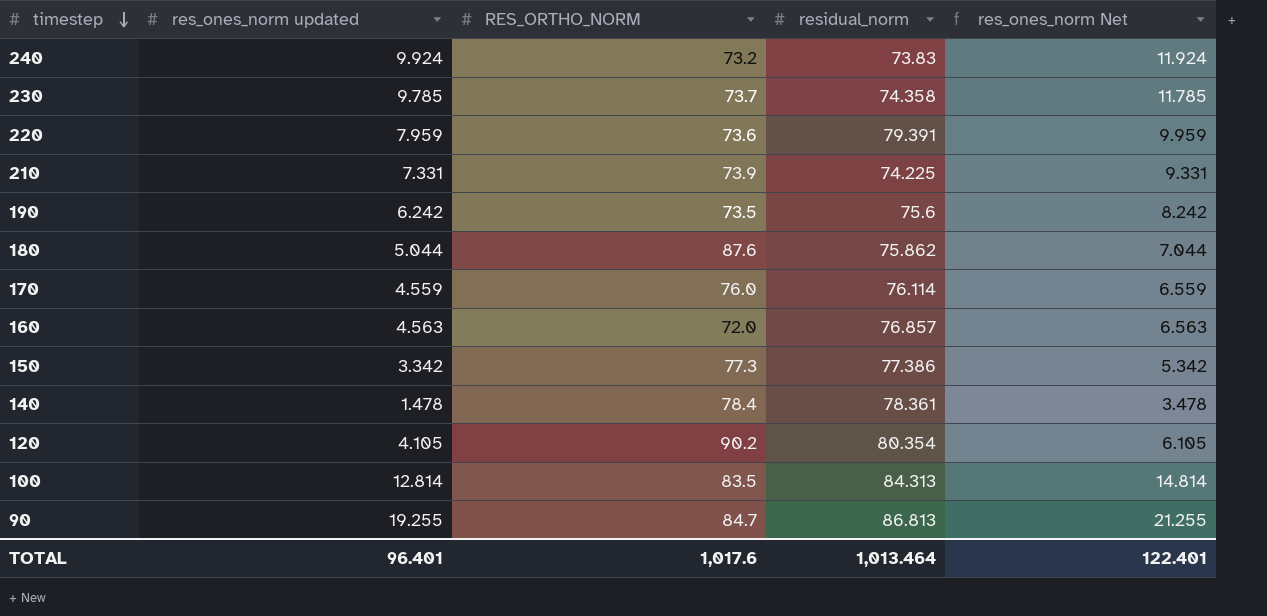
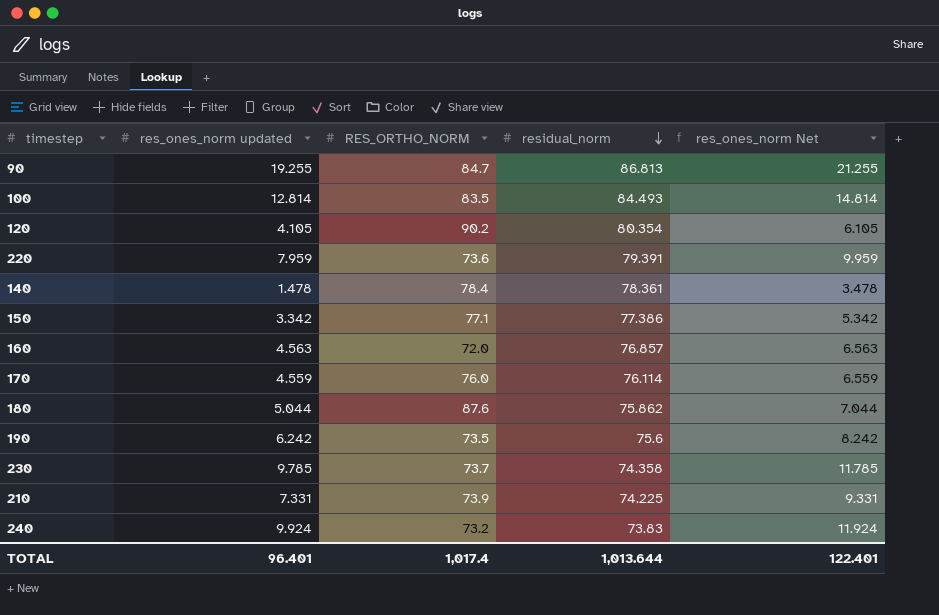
row order: timestep descending -> residual_norm descending
100 | residual_norm: 84.313 -> 84.493
150 | RES_ORTHO_NORM: 77.3 -> 77.1
TOTAL | RES_ORTHO_NORM: 1,017.6 -> 1,017.4
TOTAL | residual_norm: 1,013.464 -> 1,013.644

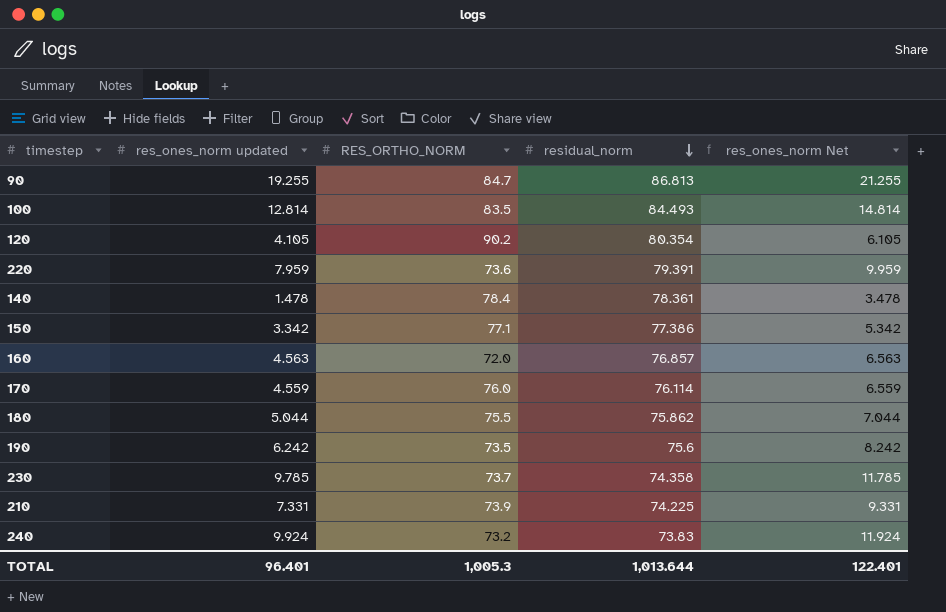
180 | RES_ORTHO_NORM: 87.6 -> 75.5
TOTAL | RES_ORTHO_NORM: 1,017.4 -> 1,005.3

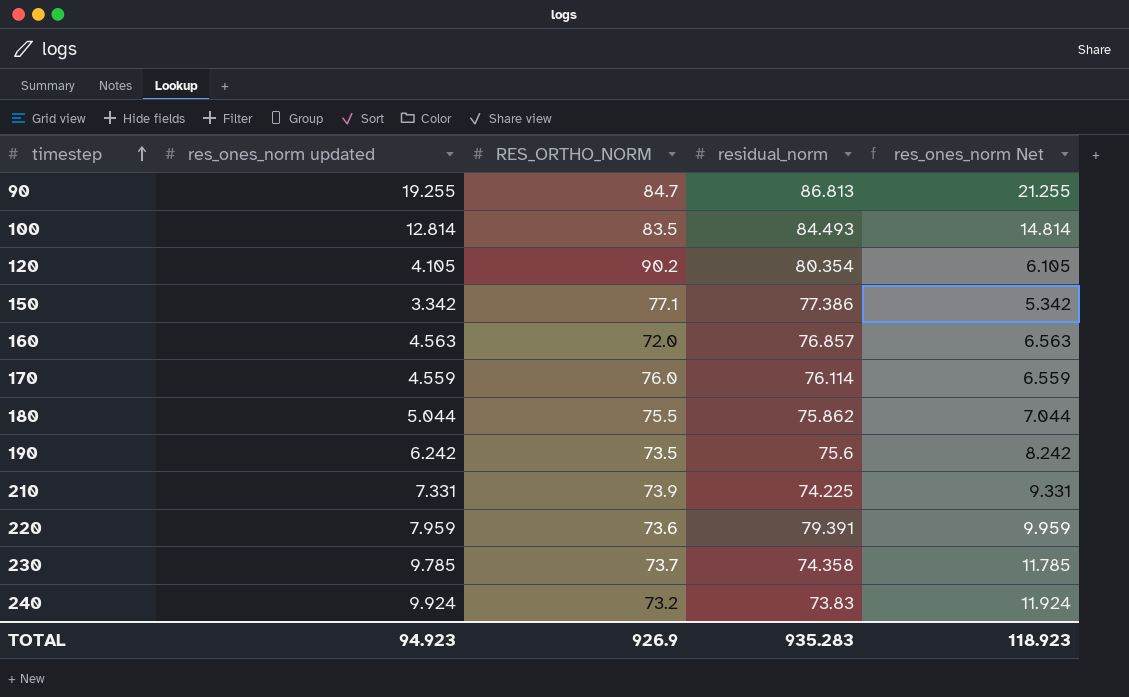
row order: residual_norm descending -> timestep ascending
row 140: 1.478 | 78.4 | 78.361 | 3.478 -> none
TOTAL | res_ones_norm updated: 96.401 -> 94.923
TOTAL | RES_ORTHO_NORM: 1,005.3 -> 926.9
TOTAL | residual_norm: 1,013.644 -> 935.283
TOTAL | res_ones_norm Net: 122.401 -> 118.923

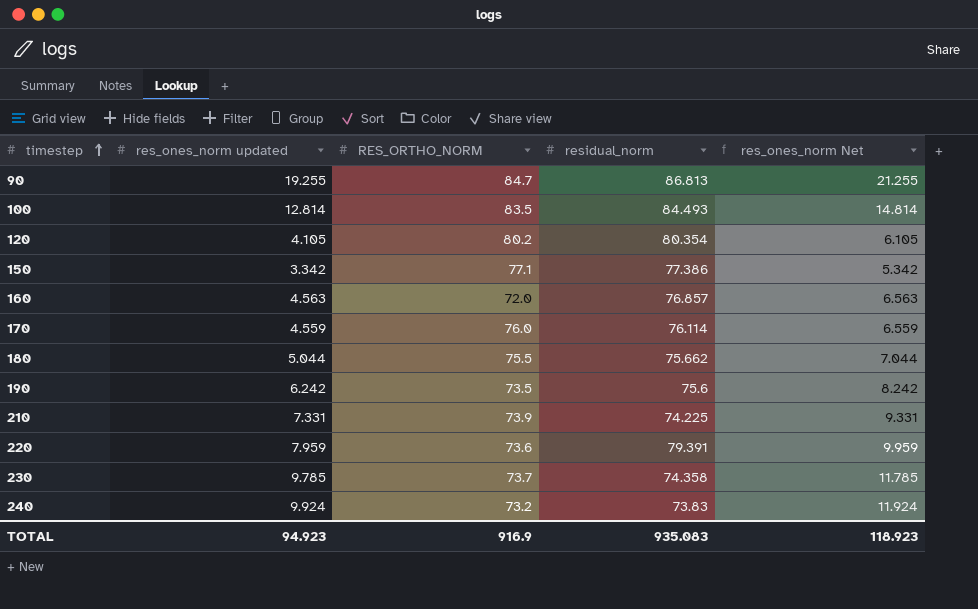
120 | RES_ORTHO_NORM: 90.2 -> 80.2
180 | residual_norm: 75.862 -> 75.662
TOTAL | RES_ORTHO_NORM: 926.9 -> 916.9
TOTAL | residual_norm: 935.283 -> 935.083

